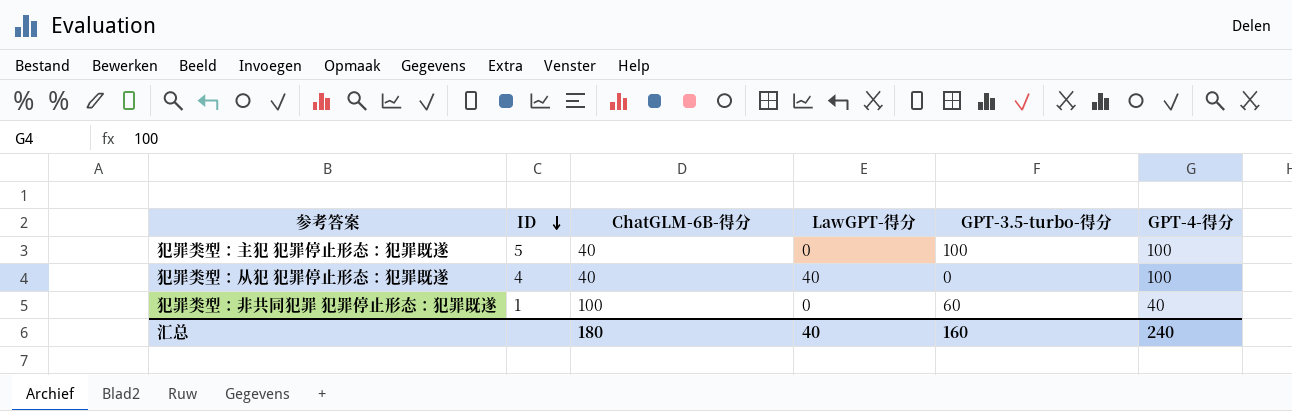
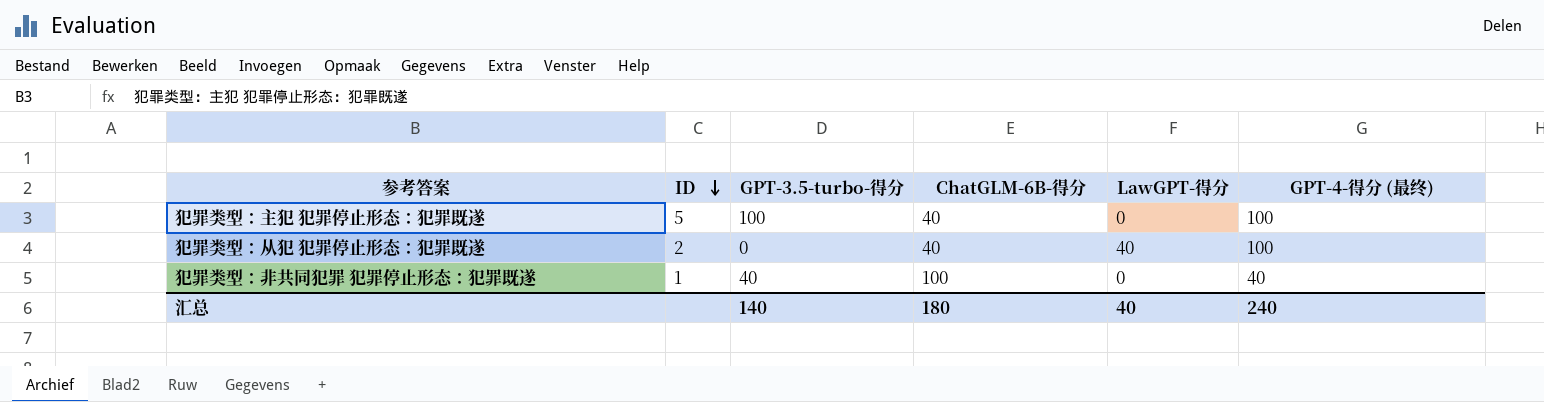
column GPT-3.5-turbo-得分 | position: 5 -> 3
column name: GPT-4-得分 -> GPT-4-得分 (最终)
犯罪类型：从犯 犯罪停止形态：犯罪既遂 | ID: 4 -> 2
犯罪类型：非共同犯罪 犯罪停止形态：犯罪既遂 | GPT-3.5-turbo-得分: 60 -> 40
汇总 | GPT-3.5-turbo-得分: 160 -> 140

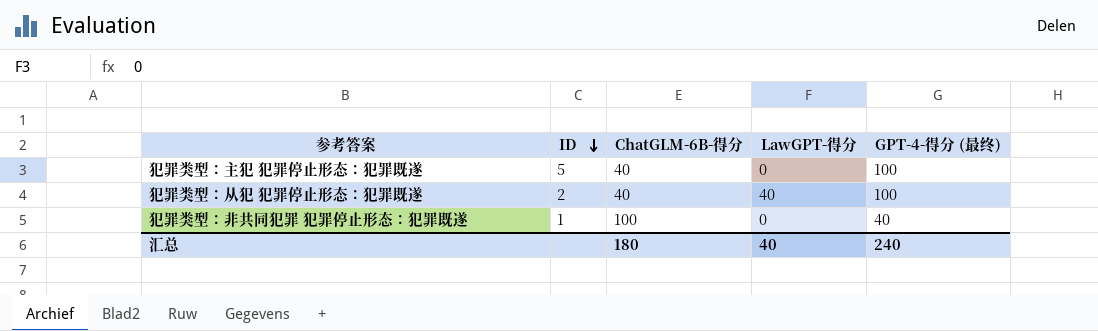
column GPT-3.5-turbo-得分 | position: 3 -> none

